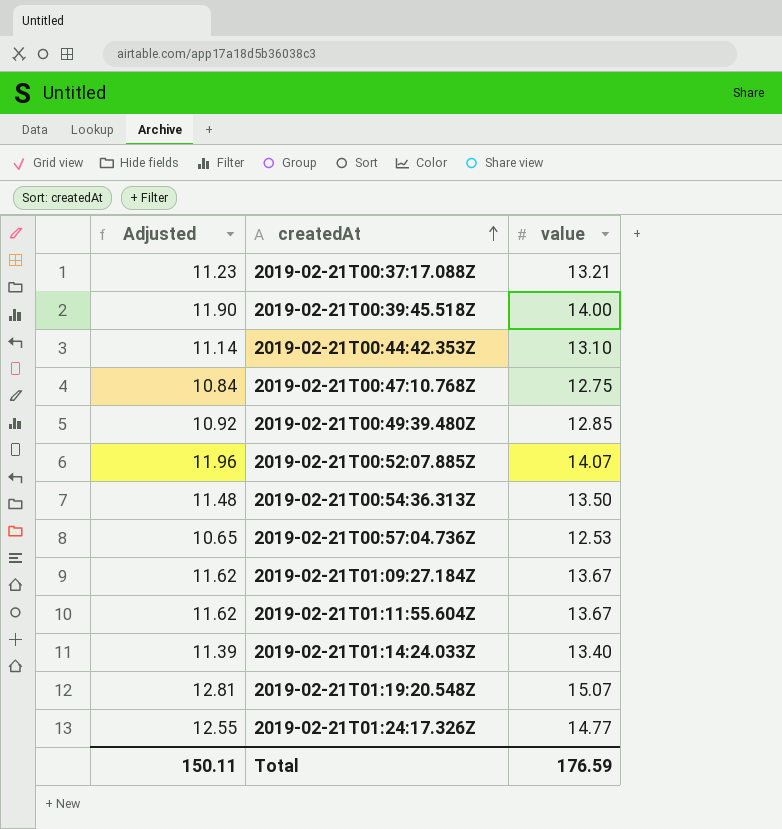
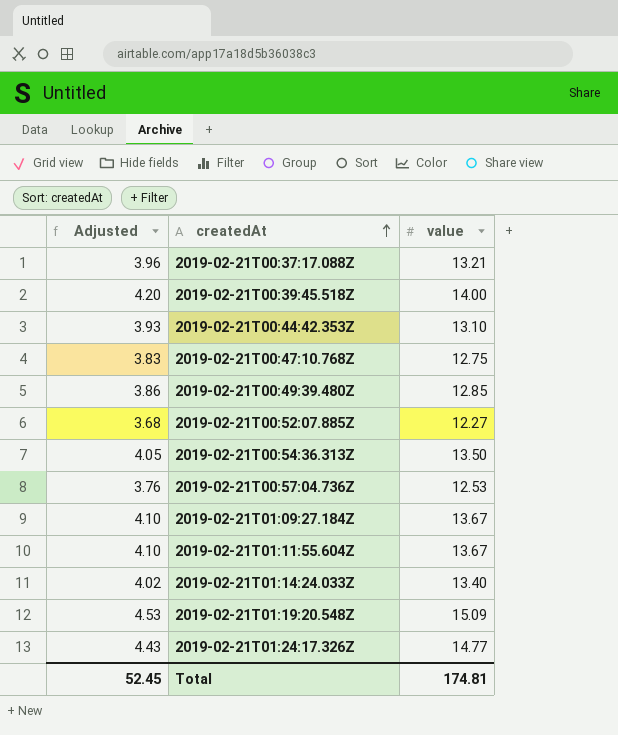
column Adjusted | formula: [value] * 0.85 -> [value] * 0.3
2019-02-21T00:52:07.885Z | value: 14.07 -> 12.27
2019-02-21T01:19:20.548Z | value: 15.07 -> 15.09
Total | Adjusted: 150.11 -> 52.45
Total | value: 176.59 -> 174.81

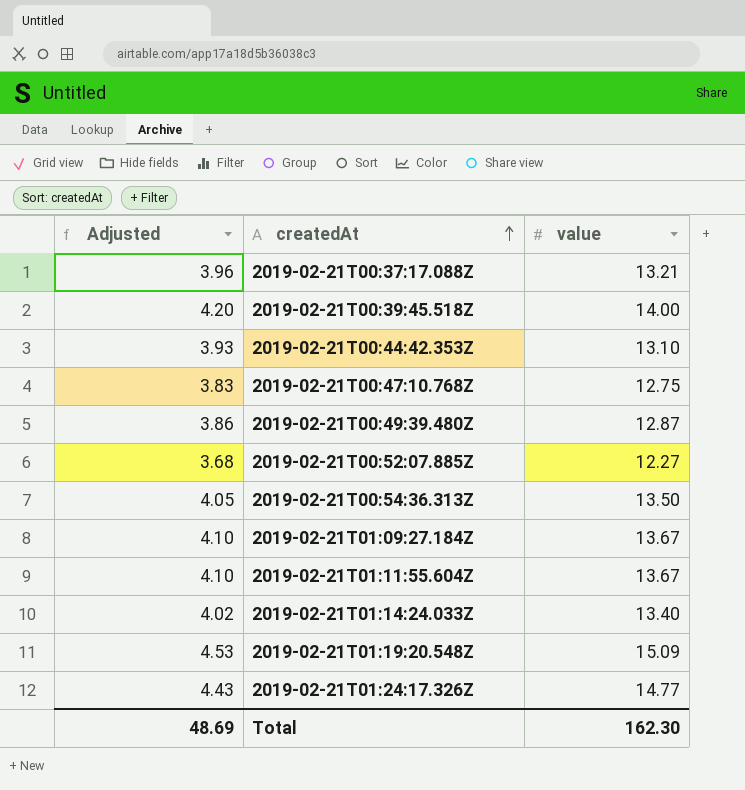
row 2019-02-21T00:57:04.736Z: 3.76 | 12.53 -> none
2019-02-21T00:49:39.480Z | value: 12.85 -> 12.87
Total | Adjusted: 52.45 -> 48.69
Total | value: 174.81 -> 162.30

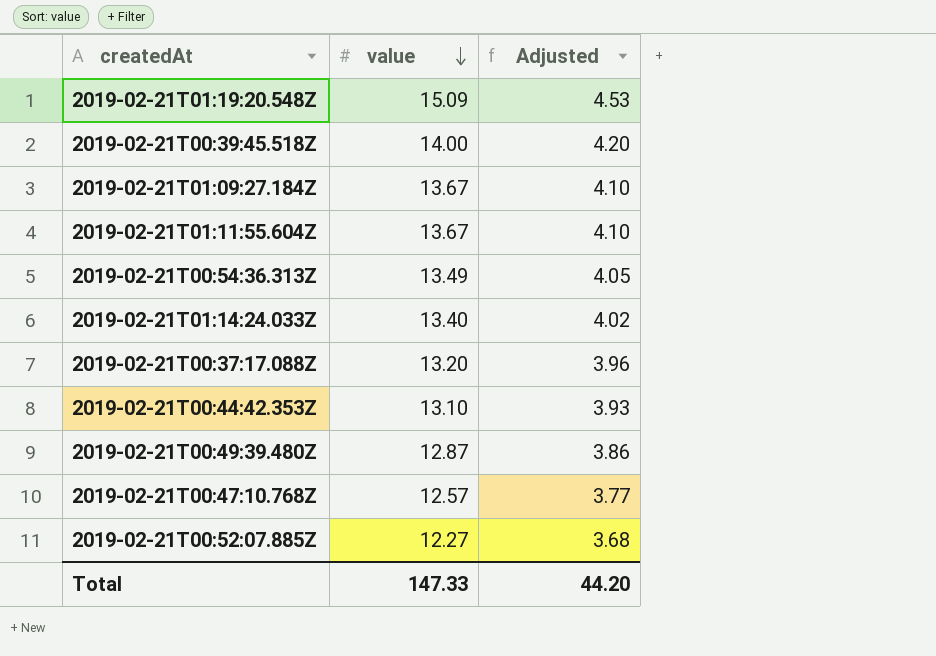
row order: createdAt ascending -> value descending
column Adjusted | position: 1 -> 3
row 2019-02-21T01:24:17.326Z: 4.43 | 14.77 -> none
2019-02-21T00:54:36.313Z | value: 13.50 -> 13.49
2019-02-21T00:37:17.088Z | value: 13.21 -> 13.20
2019-02-21T00:47:10.768Z | value: 12.75 -> 12.57
2019-02-21T00:47:10.768Z | Adjusted: 3.83 -> 3.77
Total | value: 162.30 -> 147.33
Total | Adjusted: 48.69 -> 44.20

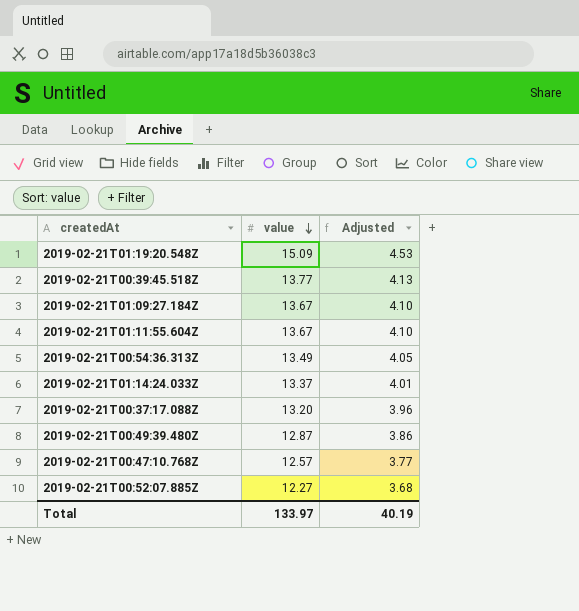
row 2019-02-21T00:44:42.353Z: 13.10 | 3.93 -> none
2019-02-21T00:39:45.518Z | value: 14.00 -> 13.77
2019-02-21T00:39:45.518Z | Adjusted: 4.20 -> 4.13
2019-02-21T01:14:24.033Z | value: 13.40 -> 13.37
2019-02-21T01:14:24.033Z | Adjusted: 4.02 -> 4.01
Total | value: 147.33 -> 133.97
Total | Adjusted: 44.20 -> 40.19

